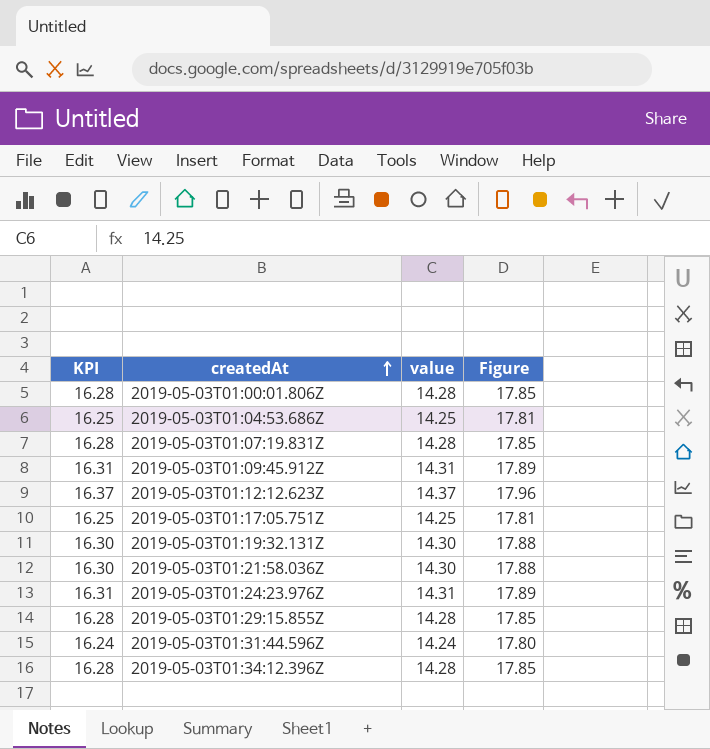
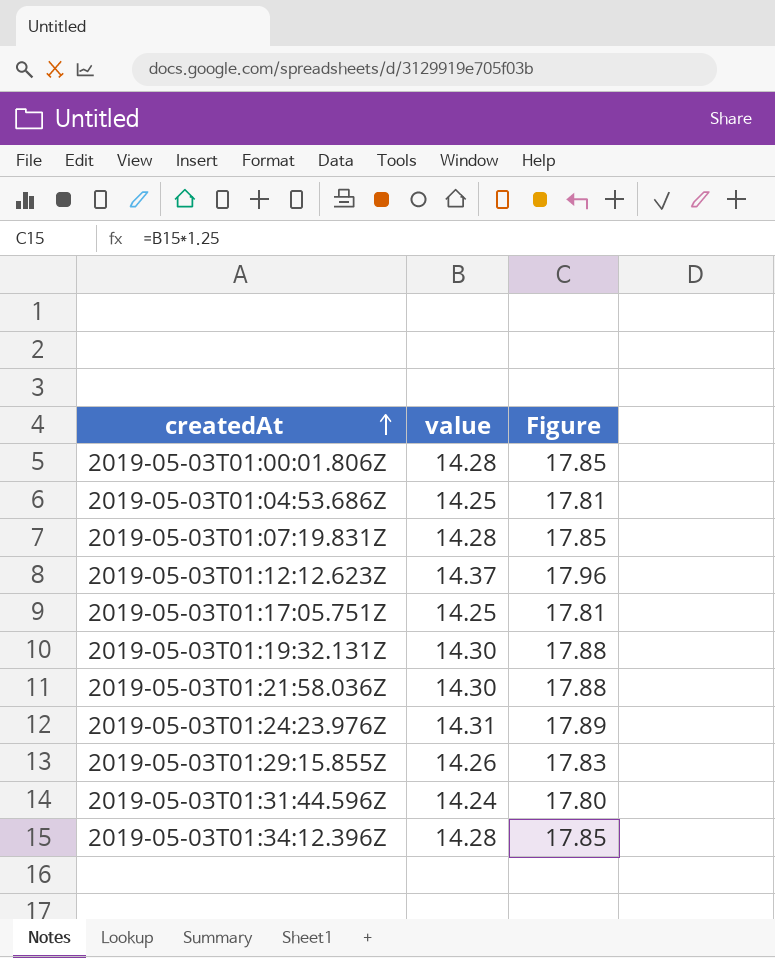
column KPI | formula: [value] + 2 -> none
row 2019-05-03T01:09:45.912Z: 16.31 | 14.31 | 17.89 -> none
2019-05-03T01:29:15.855Z | value: 14.28 -> 14.26
2019-05-03T01:29:15.855Z | Figure: 17.85 -> 17.83

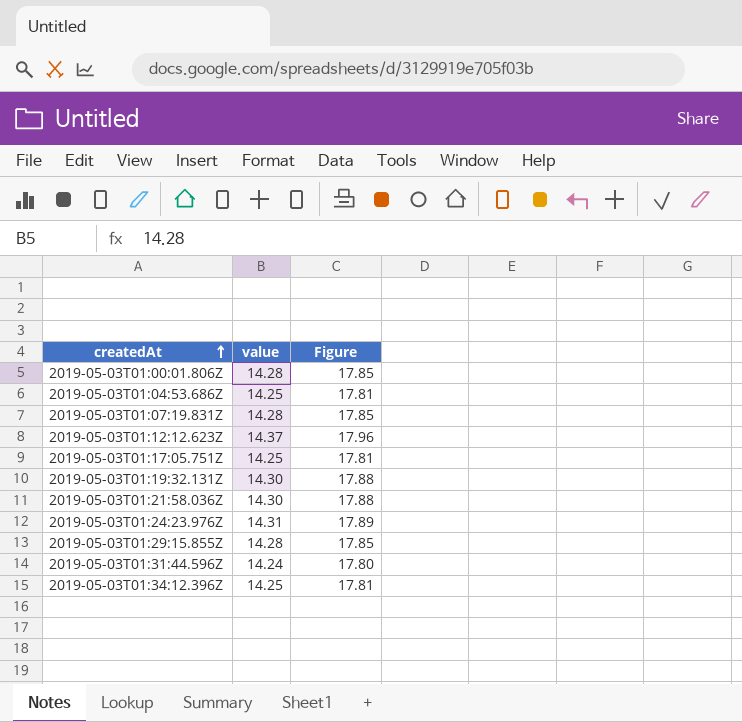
2019-05-03T01:29:15.855Z | value: 14.26 -> 14.28
2019-05-03T01:29:15.855Z | Figure: 17.83 -> 17.85
2019-05-03T01:34:12.396Z | value: 14.28 -> 14.25
2019-05-03T01:34:12.396Z | Figure: 17.85 -> 17.81

